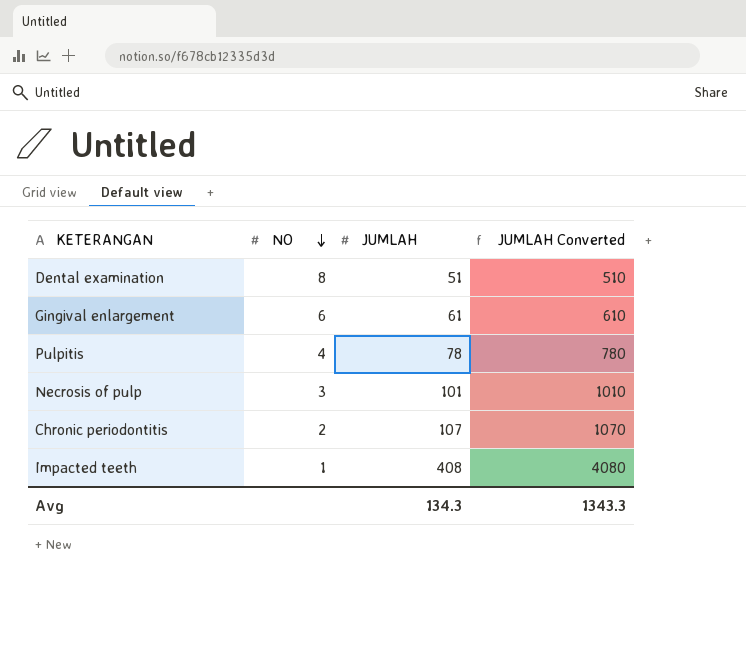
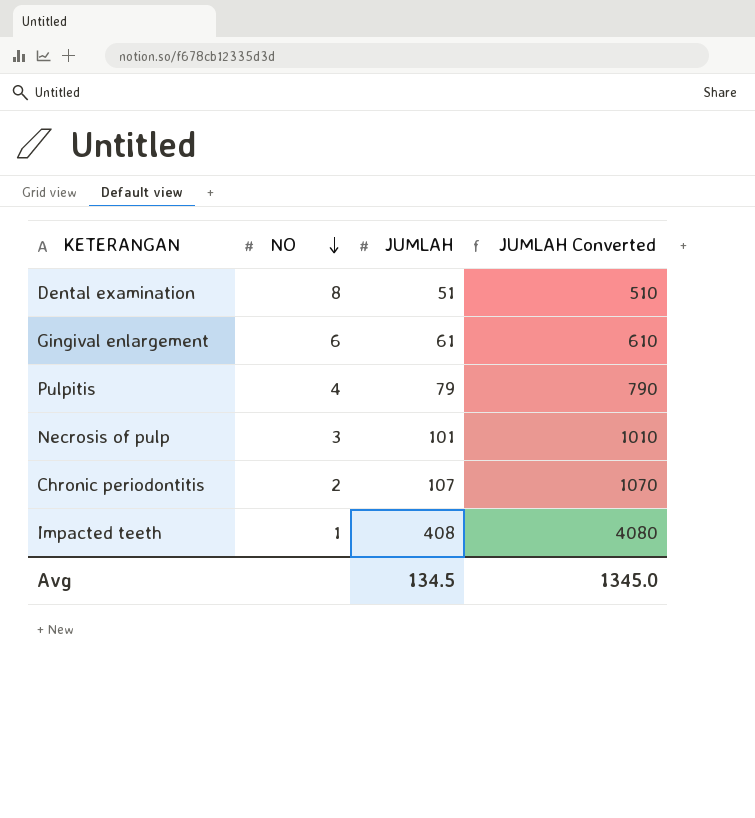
Pulpitis | JUMLAH: 78 -> 79
Pulpitis | JUMLAH Converted: 780 -> 790
Avg | JUMLAH: 134.3 -> 134.5
Avg | JUMLAH Converted: 1343.3 -> 1345.0

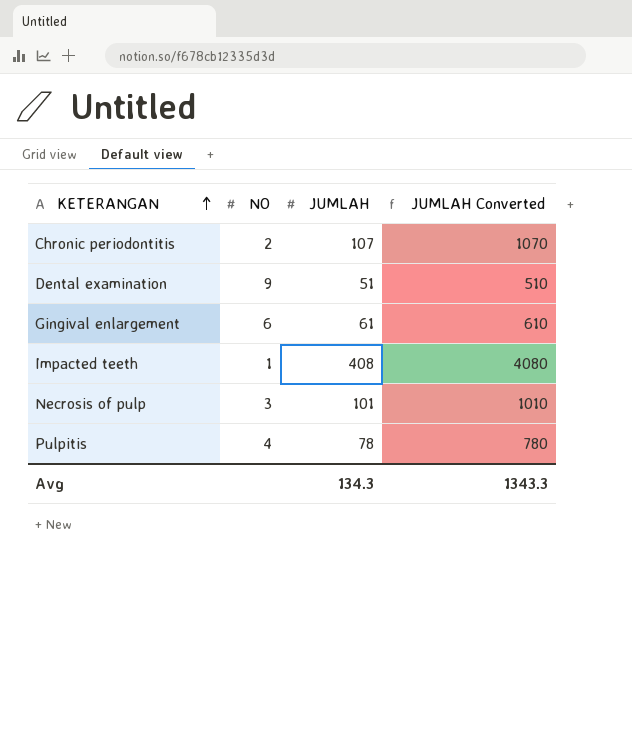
row order: NO descending -> KETERANGAN ascending
Dental examination | NO: 8 -> 9
Pulpitis | JUMLAH: 79 -> 78
Pulpitis | JUMLAH Converted: 790 -> 780
Avg | JUMLAH: 134.5 -> 134.3
Avg | JUMLAH Converted: 1345.0 -> 1343.3

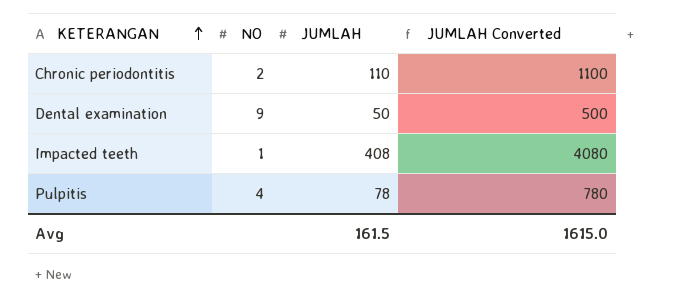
row Gingival enlargement: 6 | 61 | 610 -> none
row Necrosis of pulp: 3 | 101 | 1010 -> none
Chronic periodontitis | JUMLAH: 107 -> 110
Chronic periodontitis | JUMLAH Converted: 1070 -> 1100
Dental examination | JUMLAH: 51 -> 50
Dental examination | JUMLAH Converted: 510 -> 500
Avg | JUMLAH: 134.3 -> 161.5
Avg | JUMLAH Converted: 1343.3 -> 1615.0

